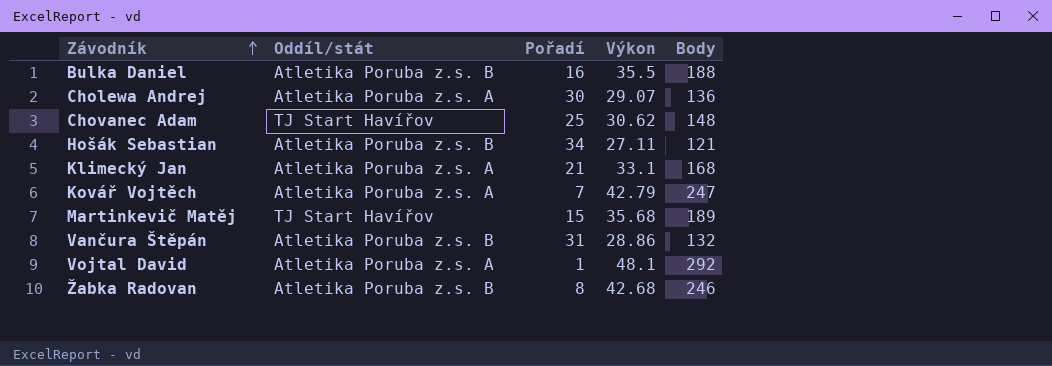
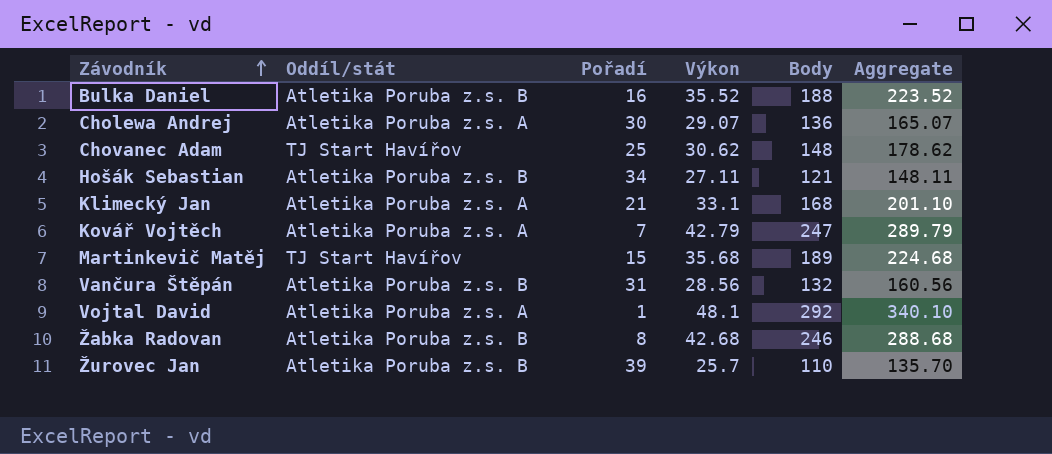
column Aggregate | formula: none -> [Výkon] + [Body]
Bulka Daniel | Výkon: 35.5 -> 35.52
Vančura Štěpán | Výkon: 28.86 -> 28.56
row Žurovec Jan: none -> Atletika Poruba z.s. B | 39 | 25.7 | 110 | 135.70

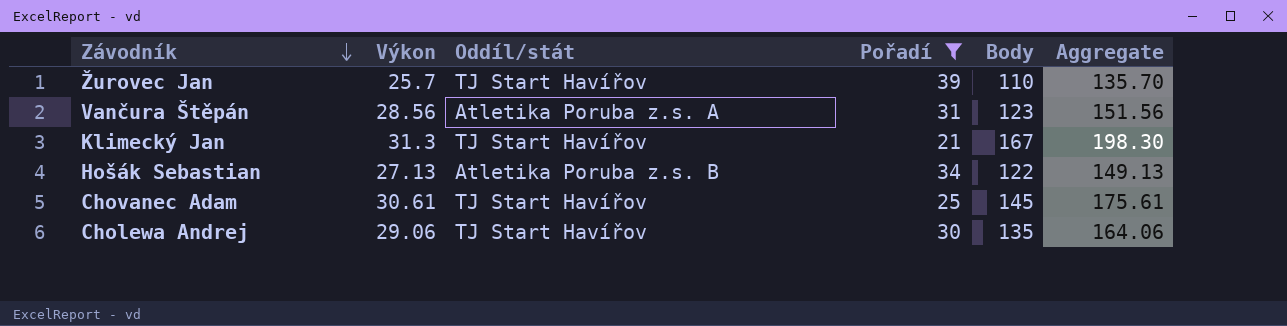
filter: none -> Pořadí >= 21
row order: Závodník ascending -> Závodník descending
column Výkon | position: 4 -> 2
Žurovec Jan | Oddíl/stát: Atletika Poruba z.s. B -> TJ Start Havířov
Vančura Štěpán | Oddíl/stát: Atletika Poruba z.s. B -> Atletika Poruba z.s. A
Vančura Štěpán | Body: 132 -> 123
Vančura Štěpán | Aggregate: 160.56 -> 151.56
Klimecký Jan | Výkon: 33.1 -> 31.3
Klimecký Jan | Oddíl/stát: Atletika Poruba z.s. A -> TJ Start Havířov
Klimecký Jan | Body: 168 -> 167
Klimecký Jan | Aggregate: 201.10 -> 198.30
Hošák Sebastian | Výkon: 27.11 -> 27.13
Hošák Sebastian | Body: 121 -> 122
Hošák Sebastian | Aggregate: 148.11 -> 149.13
Chovanec Adam | Výkon: 30.62 -> 30.61
Chovanec Adam | Body: 148 -> 145
Chovanec Adam | Aggregate: 178.62 -> 175.61
Cholewa Andrej | Výkon: 29.07 -> 29.06
Cholewa Andrej | Oddíl/stát: Atletika Poruba z.s. A -> TJ Start Havířov
Cholewa Andrej | Body: 136 -> 135
Cholewa Andrej | Aggregate: 165.07 -> 164.06

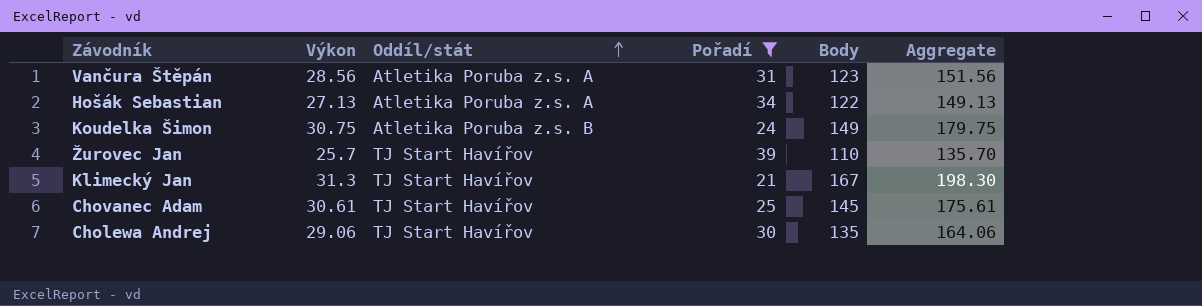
row order: Závodník descending -> Oddíl/stát ascending
Hošák Sebastian | Oddíl/stát: Atletika Poruba z.s. B -> Atletika Poruba z.s. A
row Koudelka Šimon: none -> 30.75 | Atletika Poruba z.s. B | 24 | 149 | 179.75

